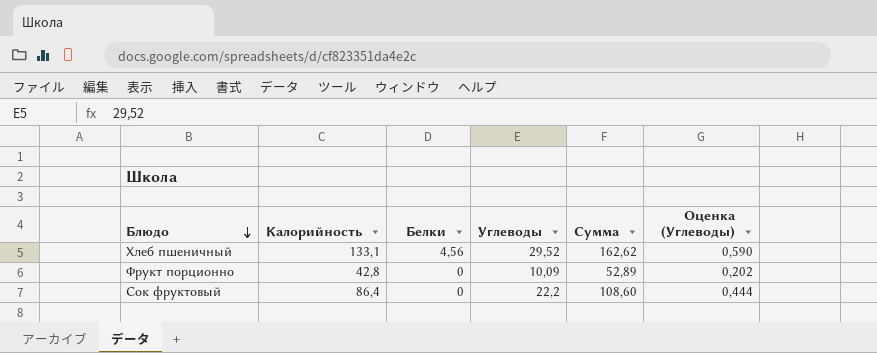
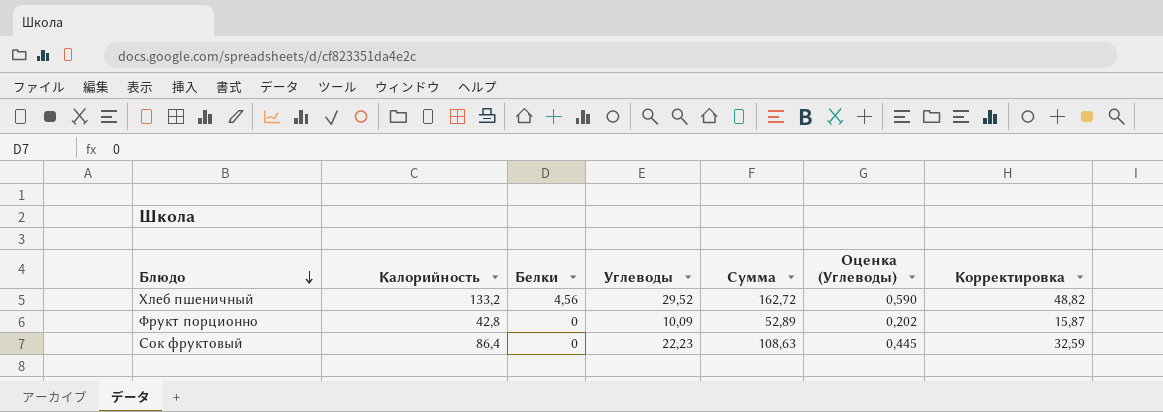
column Корректировка | formula: none -> [Сумма] * 0,3
Хлеб пшеничный | Калорийность: 133,1 -> 133,2
Хлеб пшеничный | Сумма: 162,62 -> 162,72
Сок фруктовый | Углеводы: 22,2 -> 22,23
Сок фруктовый | Сумма: 108,60 -> 108,63
Сок фруктовый | Оценка (Углеводы): 0,444 -> 0,445

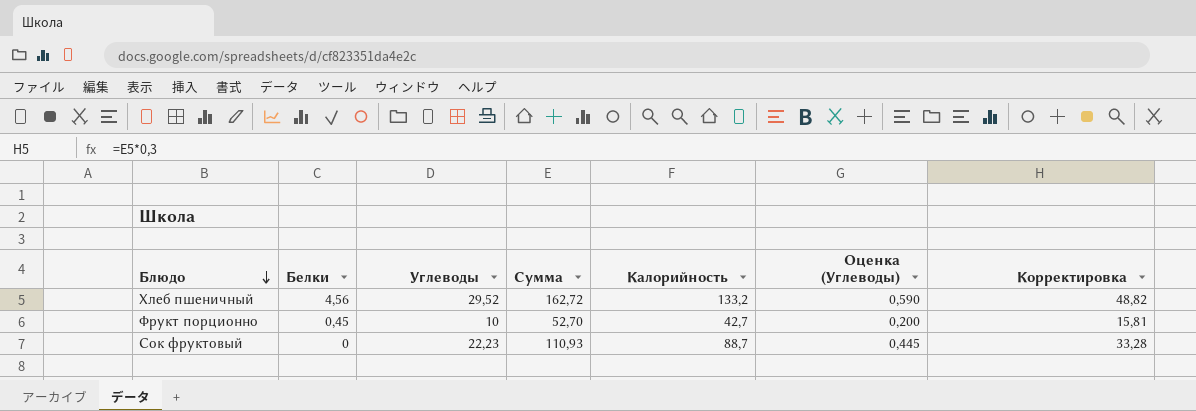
column Калорийность | position: 2 -> 5
Фрукт порционно | Белки: 0 -> 0,45
Фрукт порционно | Углеводы: 10,09 -> 10
Фрукт порционно | Сумма: 52,89 -> 52,70
Фрукт порционно | Калорийность: 42,8 -> 42,7
Фрукт порционно | Оценка (Углеводы): 0,202 -> 0,200
Фрукт порционно | Корректировка: 15,87 -> 15,81
Сок фруктовый | Сумма: 108,63 -> 110,93
Сок фруктовый | Калорийность: 86,4 -> 88,7
Сок фруктовый | Корректировка: 32,59 -> 33,28

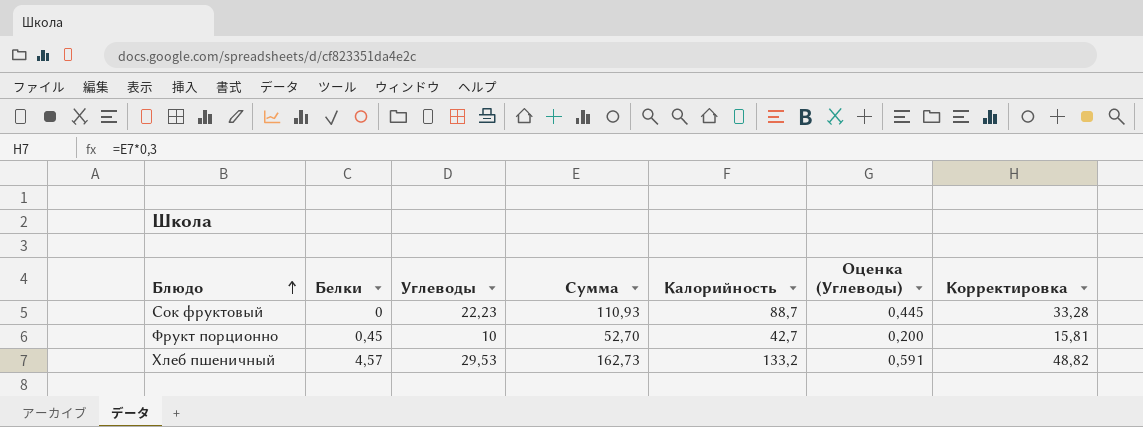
row order: Блюдо descending -> Блюдо ascending
Хлеб пшеничный | Белки: 4,56 -> 4,57
Хлеб пшеничный | Углеводы: 29,52 -> 29,53
Хлеб пшеничный | Сумма: 162,72 -> 162,73
Хлеб пшеничный | Оценка (Углеводы): 0,590 -> 0,591

